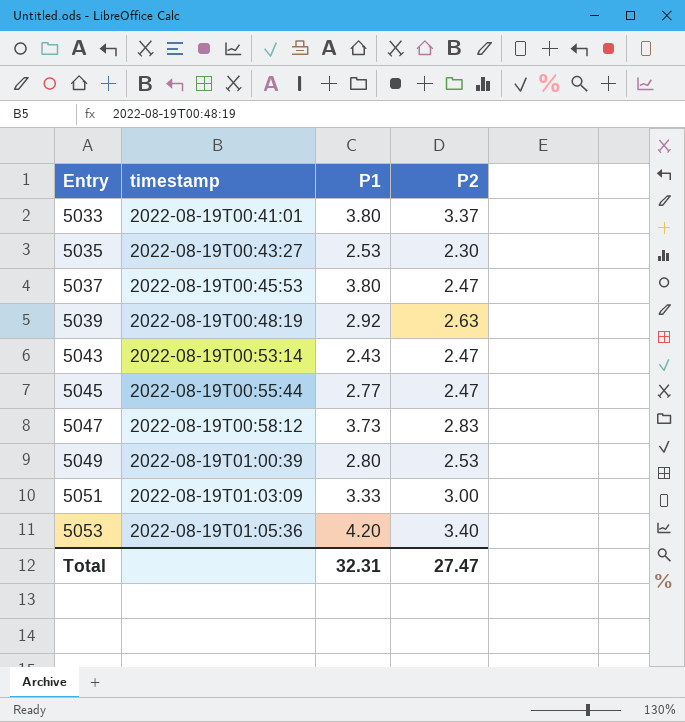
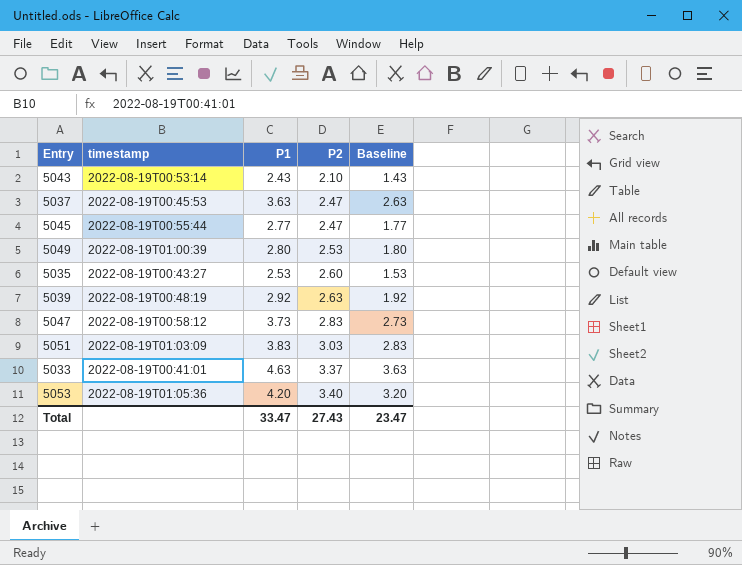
row order: Entry ascending -> P2 ascending
column Baseline | formula: none -> [P1] - 1
5043 | P2: 2.47 -> 2.10
5037 | P1: 3.80 -> 3.63
5035 | P2: 2.30 -> 2.60
5051 | P1: 3.33 -> 3.83
5051 | P2: 3.00 -> 3.03
5033 | P1: 3.80 -> 4.63
Total | P1: 32.31 -> 33.47
Total | P2: 27.47 -> 27.43

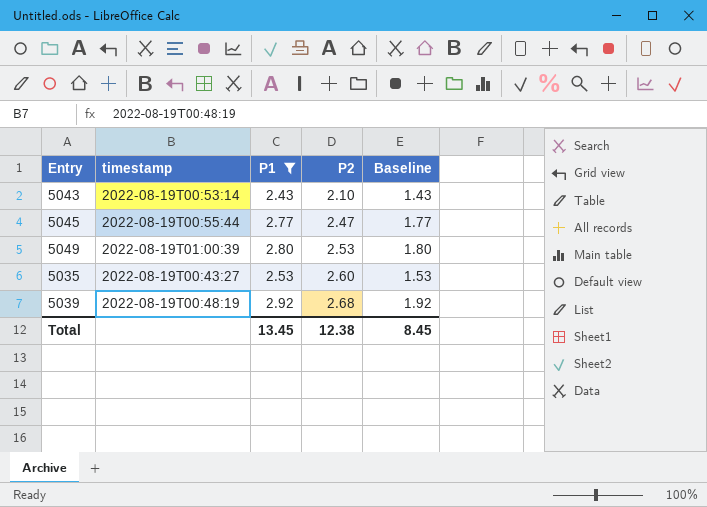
filter: none -> P1 <= 2.92
5039 | P2: 2.63 -> 2.68
Total | P1: 33.47 -> 13.45
Total | P2: 27.43 -> 12.38
Total | Baseline: 23.47 -> 8.45

